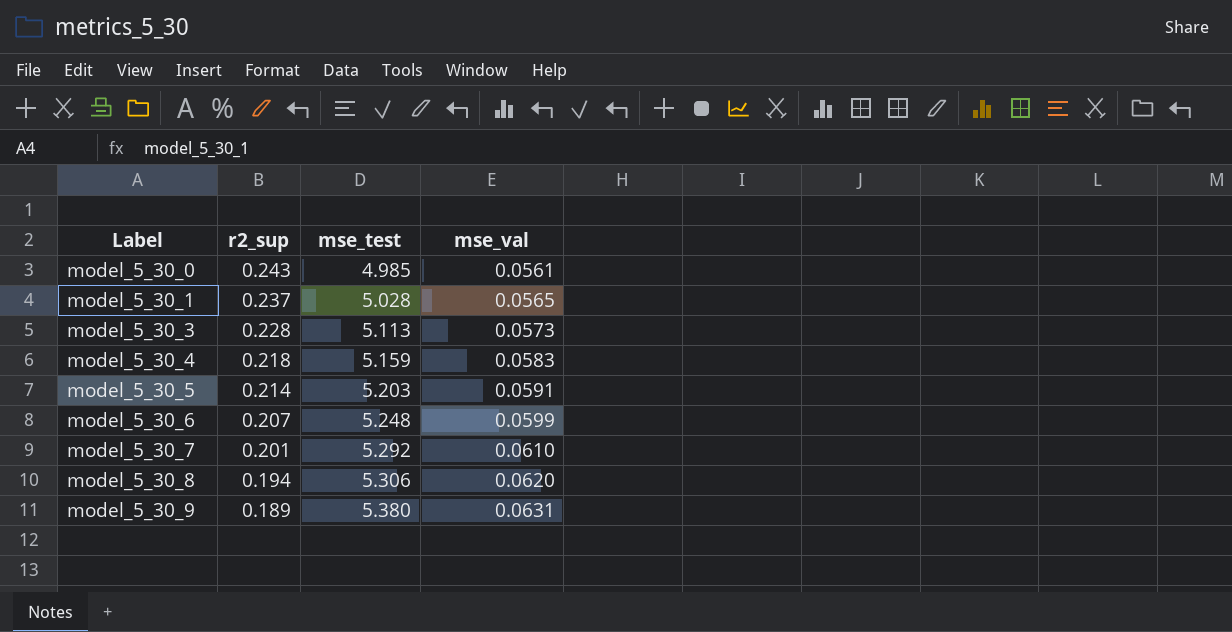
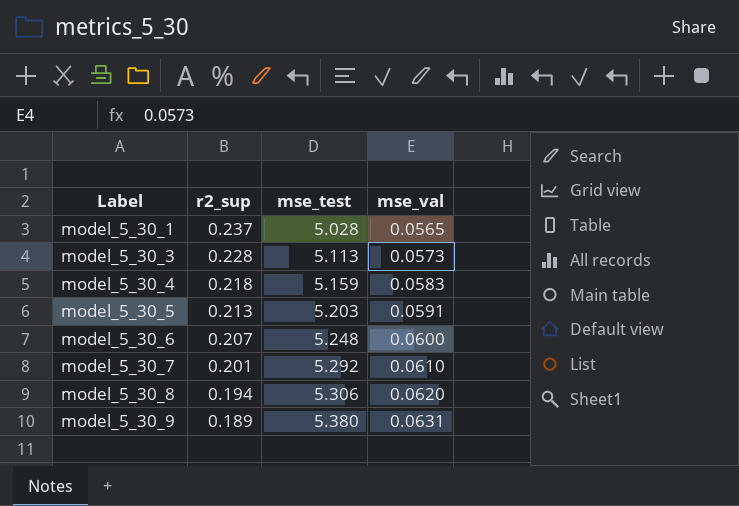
row model_5_30_0: 0.243 | 4.985 | 0.0561 -> none
model_5_30_5 | r2_sup: 0.214 -> 0.213
model_5_30_6 | mse_val: 0.0599 -> 0.0600

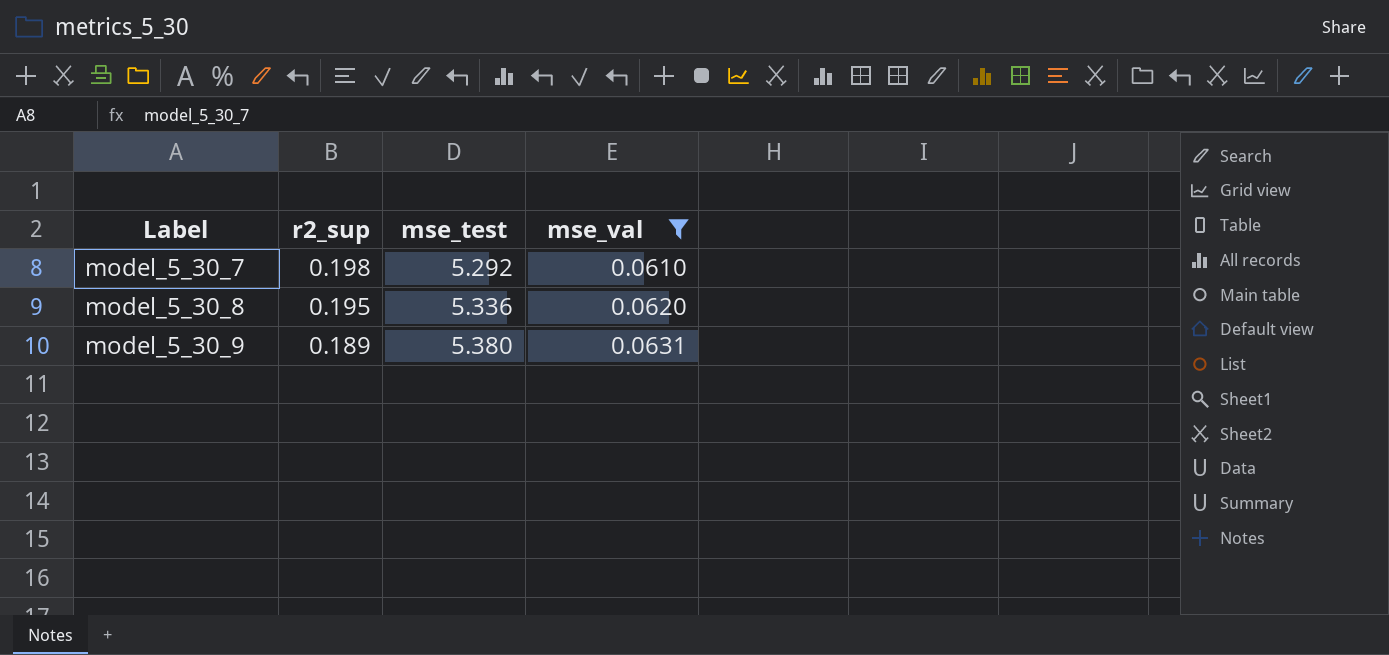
filter: none -> mse_val >= 0.0610
model_5_30_7 | r2_sup: 0.201 -> 0.198
model_5_30_8 | r2_sup: 0.194 -> 0.195
model_5_30_8 | mse_test: 5.306 -> 5.336

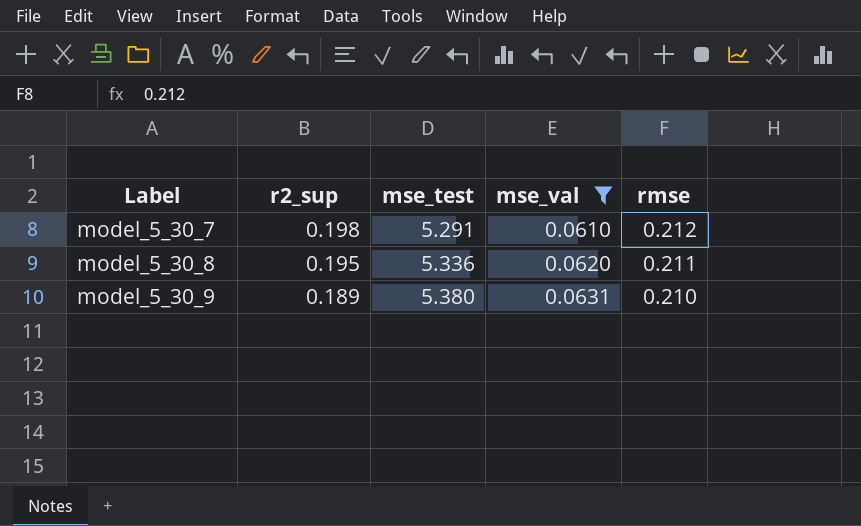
column rmse | position: none -> 5
model_5_30_7 | mse_test: 5.292 -> 5.291

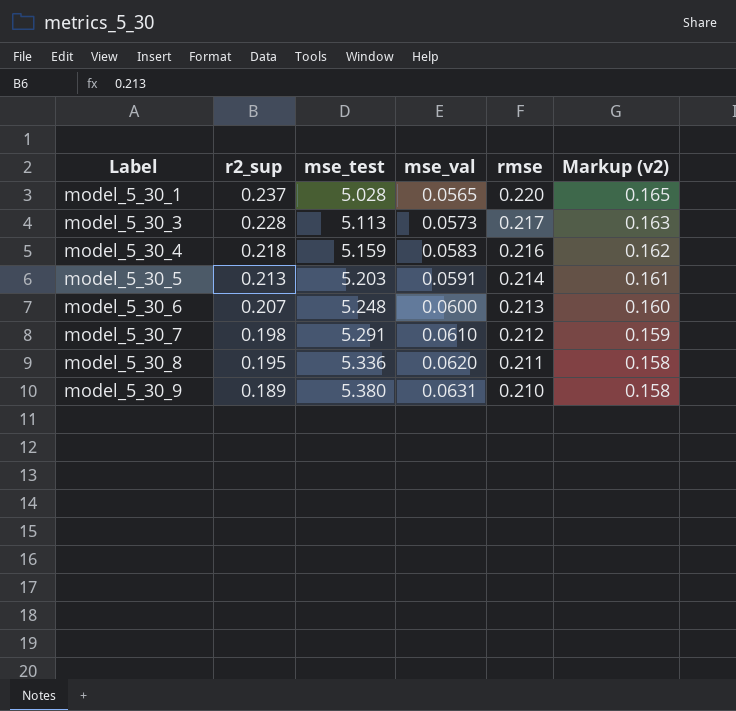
filter: mse_val >= 0.0610 -> none
column Markup (v2) | formula: none -> [rmse] * 0.75

